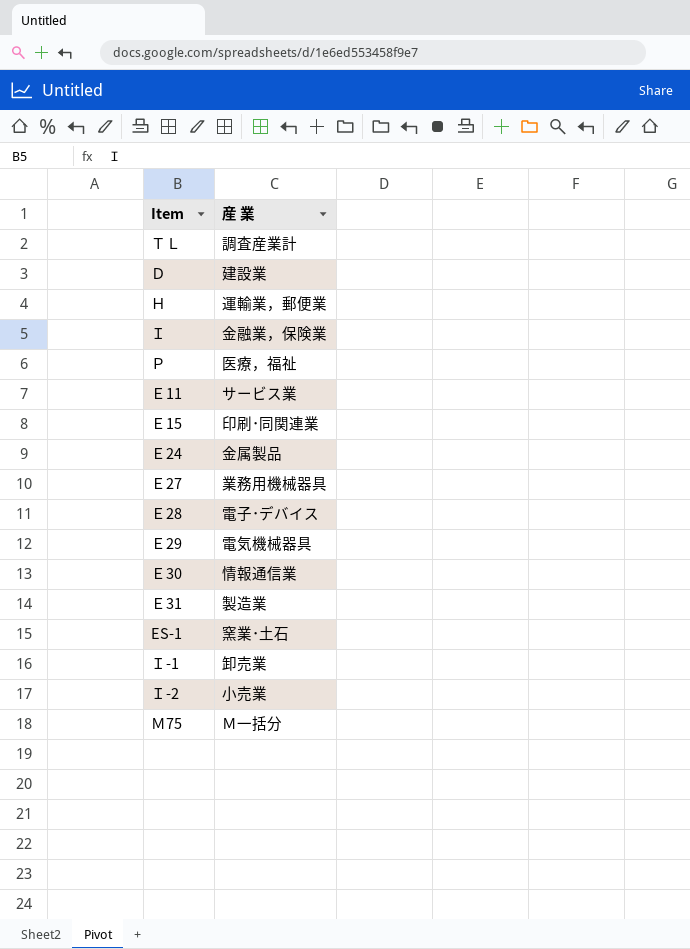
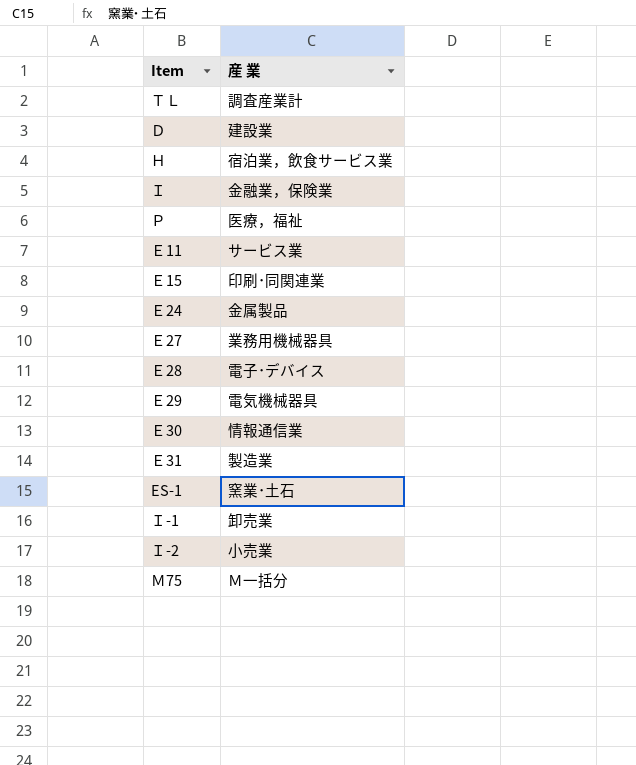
Ｈ | 産 業: 運輸業，郵便業 -> 宿泊業，飲食サービス業

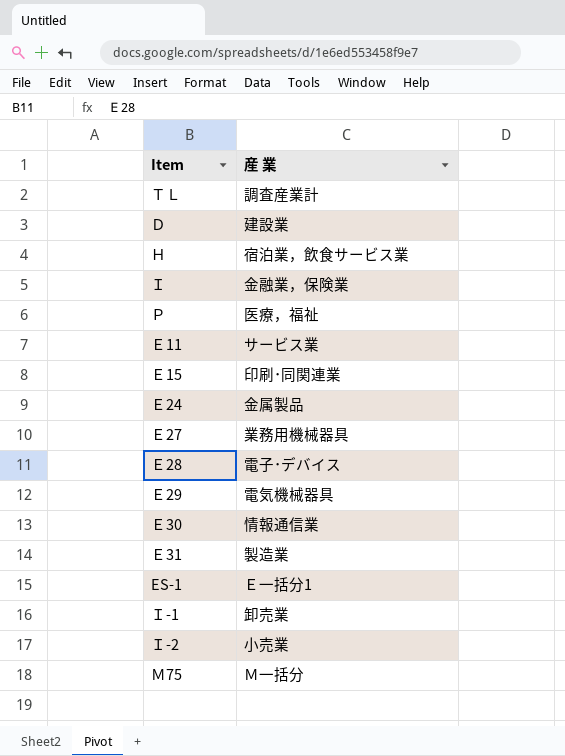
ES-1 | 産 業: 窯業･土石 -> Ｅ一括分1

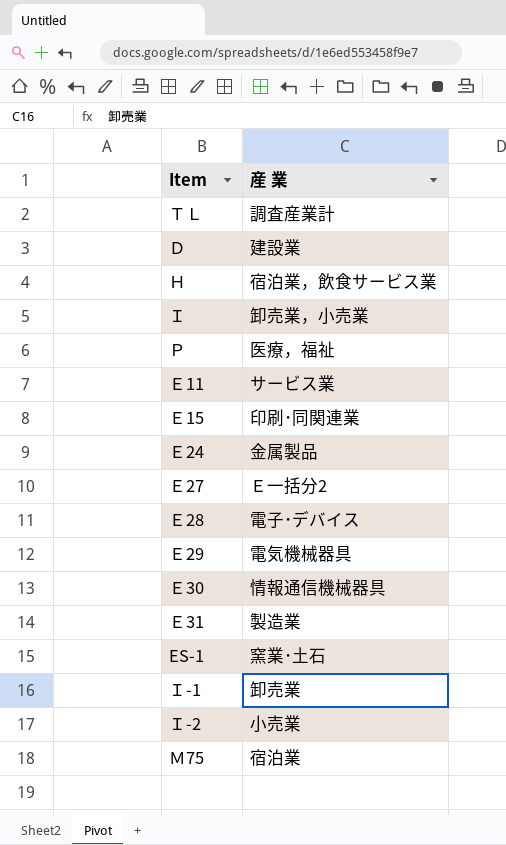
Ｉ | 産 業: 金融業，保険業 -> 卸売業，小売業
Ｅ27 | 産 業: 業務用機械器具 -> Ｅ一括分2
Ｅ30 | 産 業: 情報通信業 -> 情報通信機械器具
ES-1 | 産 業: Ｅ一括分1 -> 窯業･土石
Ｍ75 | 産 業: Ｍ一括分 -> 宿泊業

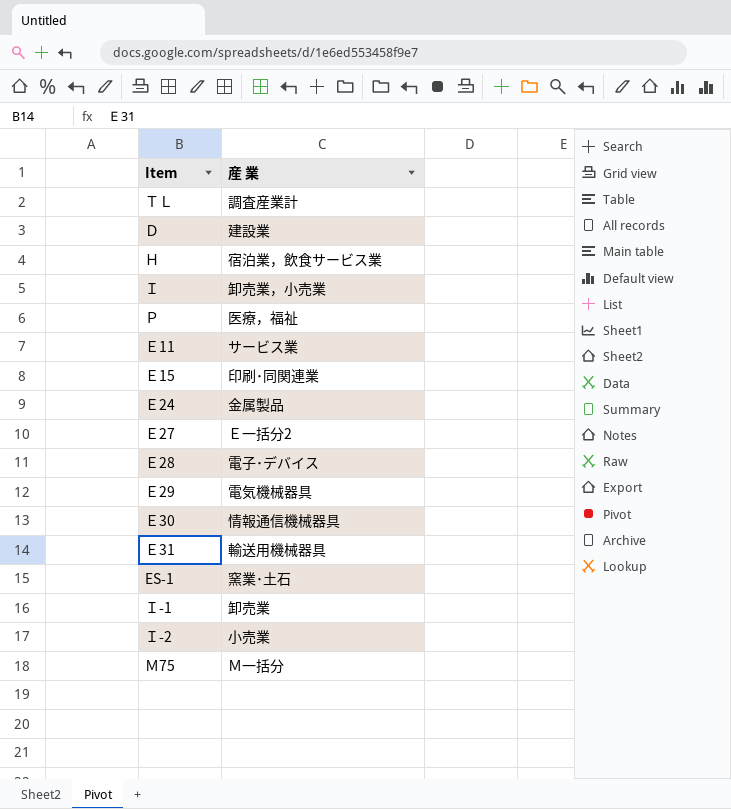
Ｅ31 | 産 業: 製造業 -> 輸送用機械器具
Ｍ75 | 産 業: 宿泊業 -> Ｍ一括分

